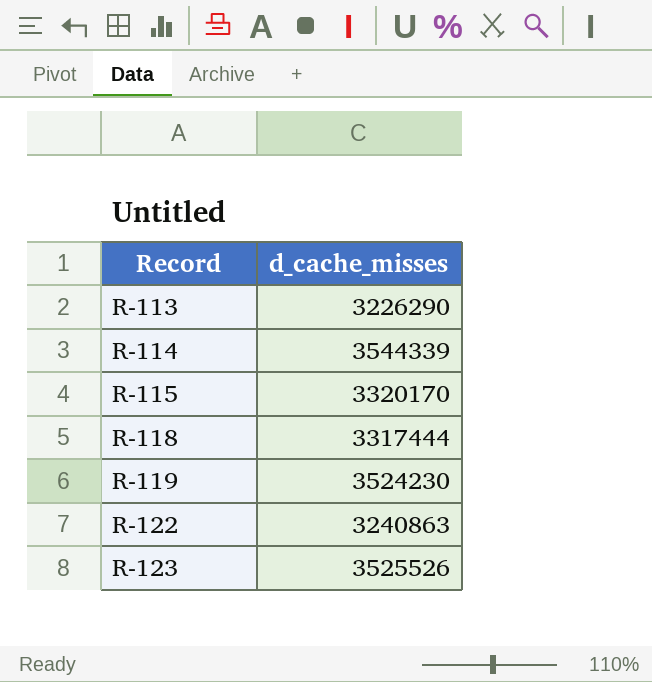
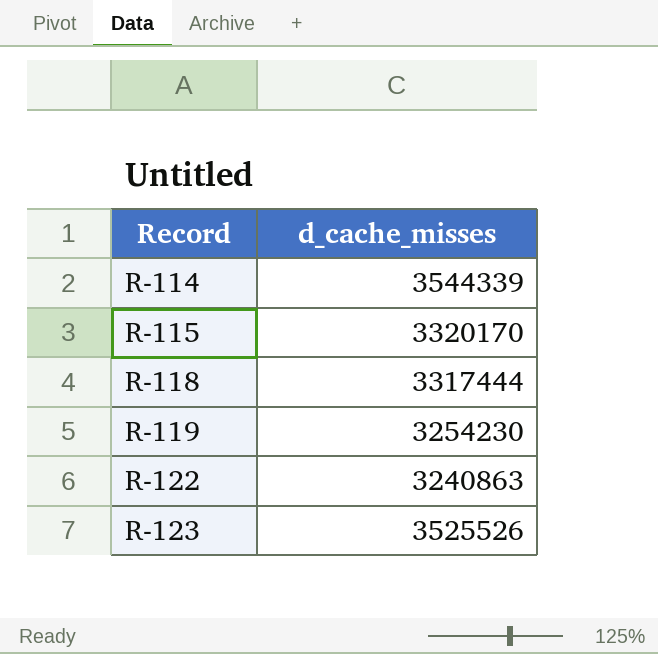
row R-113: 3226290 -> none
R-119 | d_cache_misses: 3524230 -> 3254230

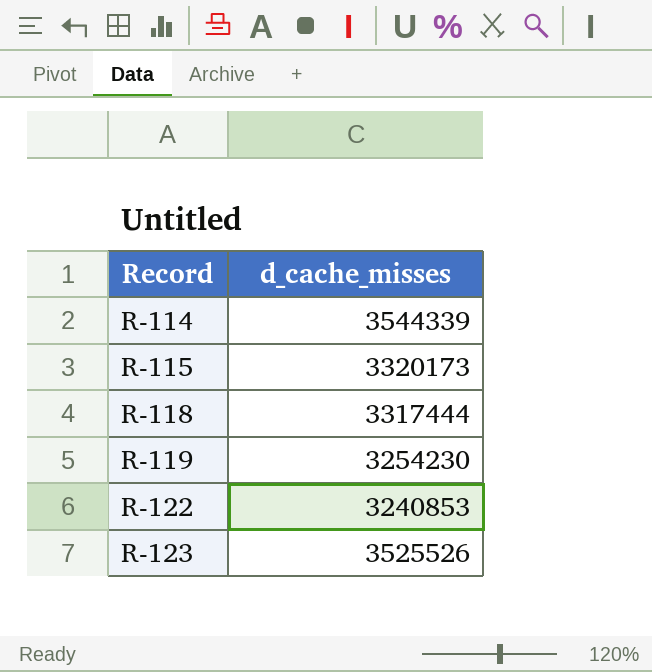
R-115 | d_cache_misses: 3320170 -> 3320173
R-122 | d_cache_misses: 3240863 -> 3240853

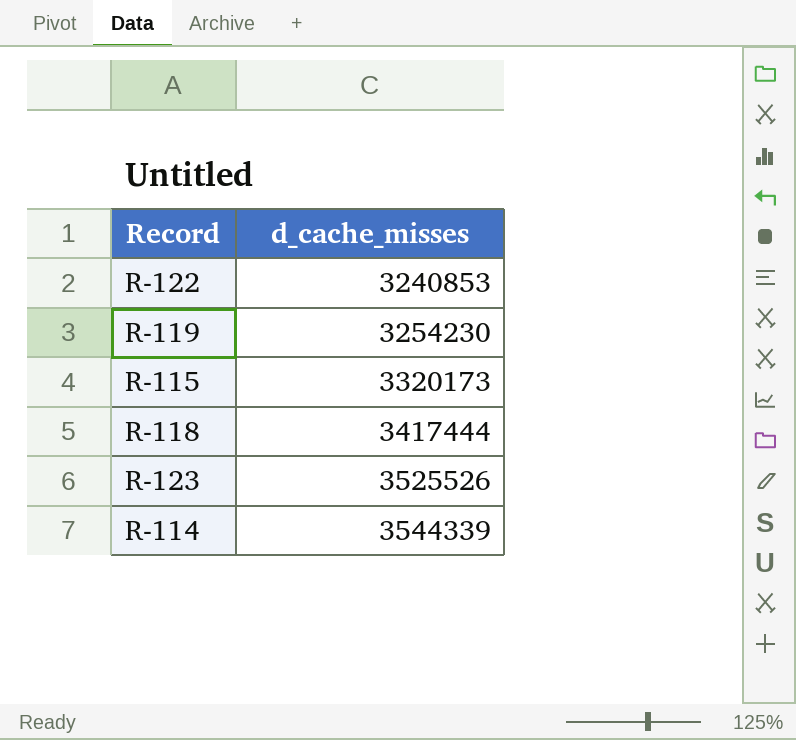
row order: Record ascending -> d_cache_misses ascending
R-118 | d_cache_misses: 3317444 -> 3417444

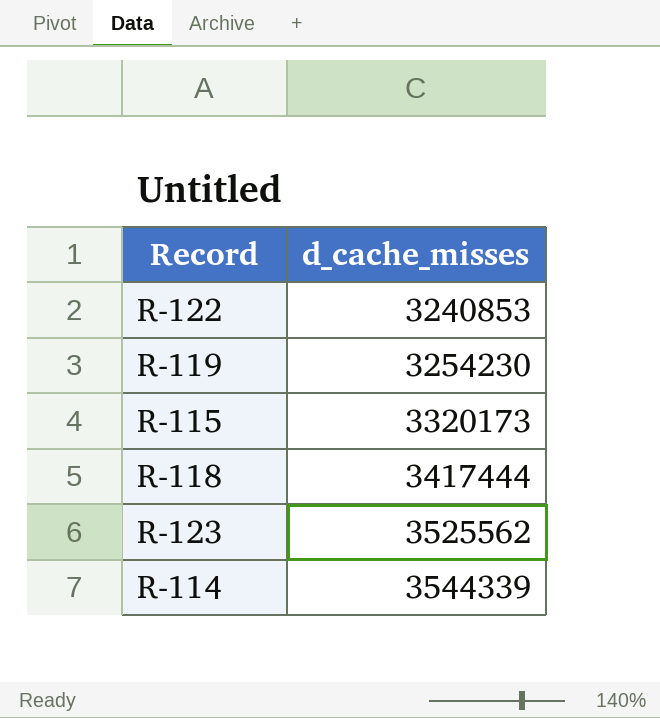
R-123 | d_cache_misses: 3525526 -> 3525562

